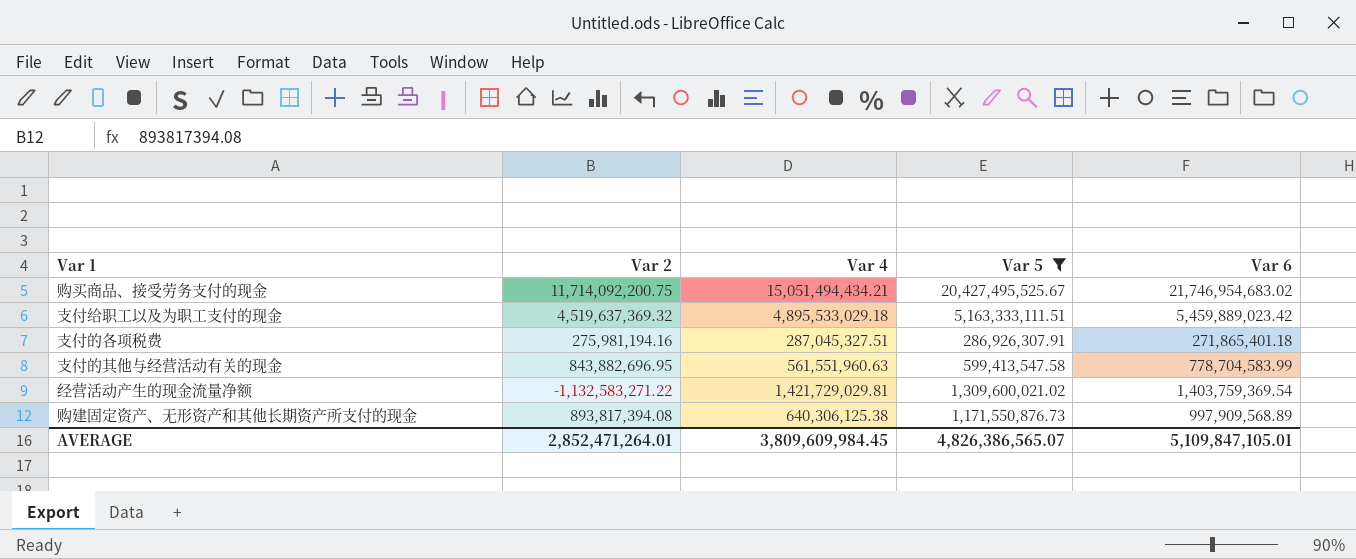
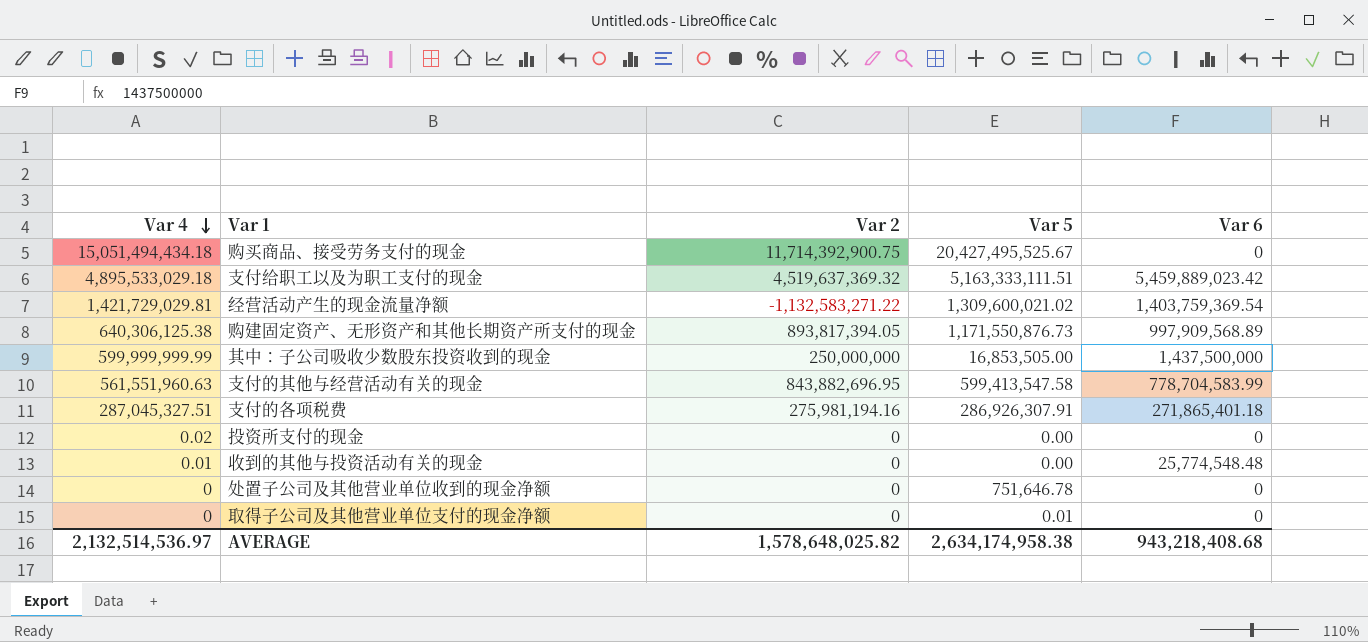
filter: Var 5 >= 286,926,307.91 -> none
row order: none -> Var 4 descending
column Var 4 | position: 3 -> 1
购买商品、接受劳务支付的现金 | Var 4: 15,051,494,434.21 -> 15,051,494,434.18
购买商品、接受劳务支付的现金 | Var 2: 11,714,092,200.75 -> 11,714,392,900.75
购买商品、接受劳务支付的现金 | Var 6: 21,746,954,683.02 -> 0
购建固定资产、无形资产和其他长期资产所支付的现金 | Var 2: 893,817,394.08 -> 893,817,394.05
AVERAGE | Var 4: 3,809,609,984.45 -> 2,132,514,536.97
AVERAGE | Var 2: 2,852,471,264.01 -> 1,578,648,025.82
AVERAGE | Var 5: 4,826,386,565.07 -> 2,634,174,958.38
AVERAGE | Var 6: 5,109,847,105.01 -> 943,218,408.68

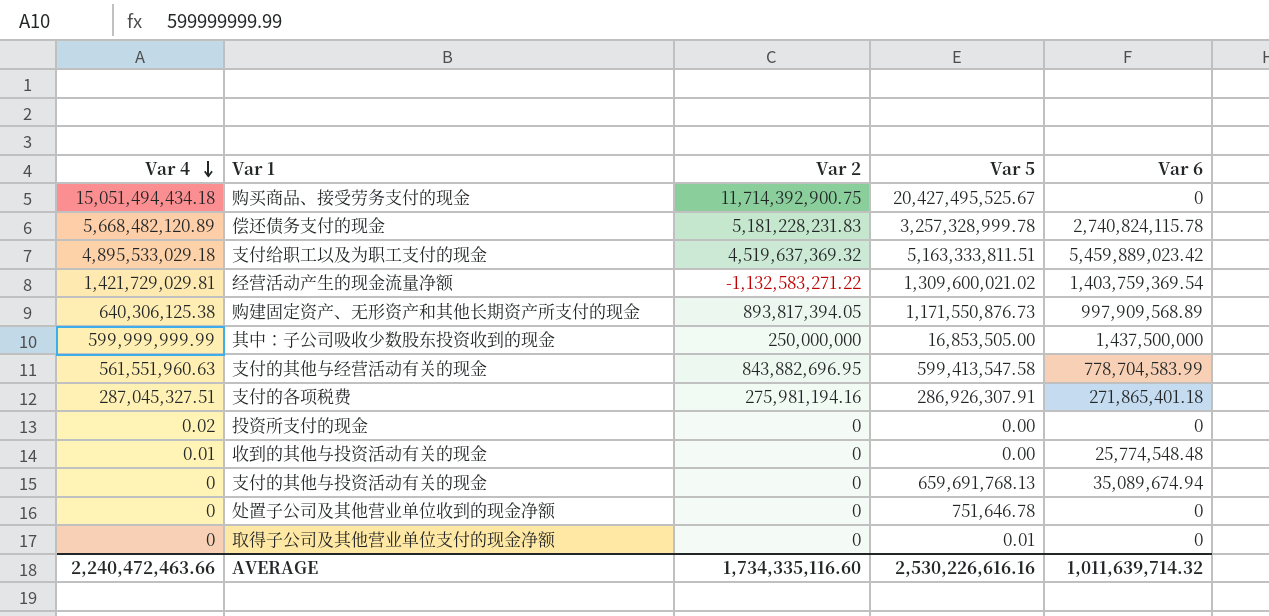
row 偿还债务支付的现金: none -> 5,668,482,120.89 | 5,181,228,231.83 | 3,257,328,999.78 | 2,740,824,115.78
支付给职工以及为职工支付的现金 | Var 5: 5,163,333,111.51 -> 5,163,333,811.51
row 支付的其他与投资活动有关的现金: none -> 0 | 0 | 659,691,768.13 | 35,089,674.94
AVERAGE | Var 4: 2,132,514,536.97 -> 2,240,472,463.66
AVERAGE | Var 2: 1,578,648,025.82 -> 1,734,335,116.60
AVERAGE | Var 5: 2,634,174,958.38 -> 2,530,226,616.16
AVERAGE | Var 6: 943,218,408.68 -> 1,011,639,714.32

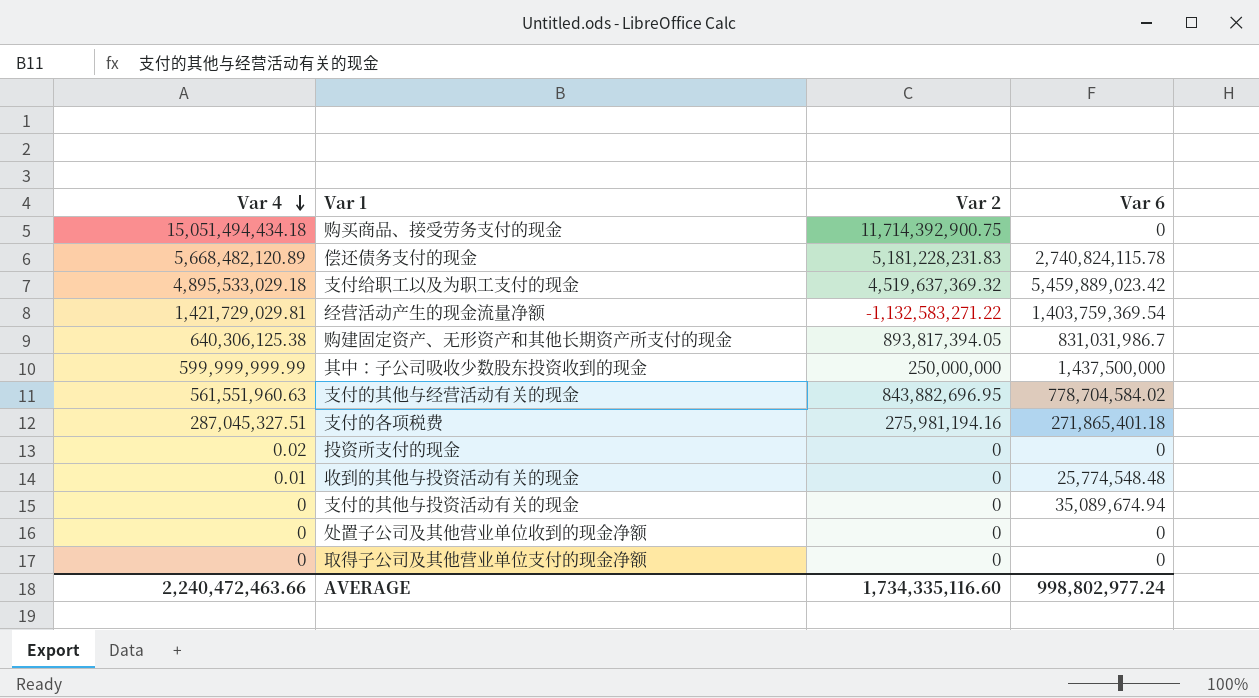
column Var 5 | position: 4 -> none
购建固定资产、无形资产和其他长期资产所支付的现金 | Var 6: 997,909,568.89 -> 831,031,986.7
支付的其他与经营活动有关的现金 | Var 6: 778,704,583.99 -> 778,704,584.02
AVERAGE | Var 6: 1,011,639,714.32 -> 998,802,977.24

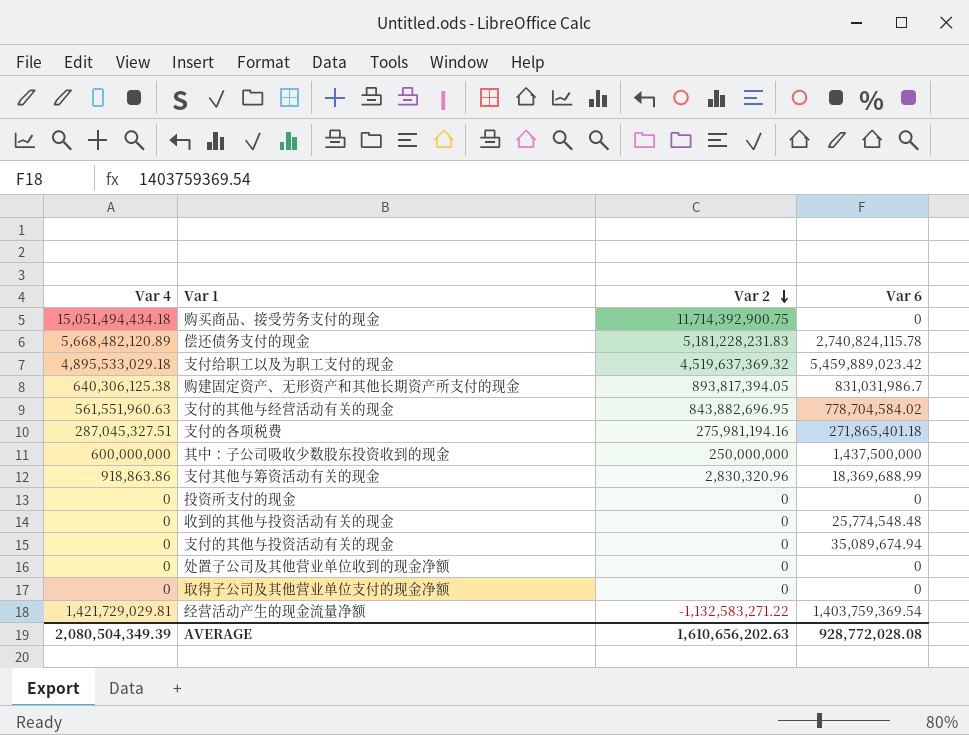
row order: Var 4 descending -> Var 2 descending
其中：子公司吸收少数股东投资收到的现金 | Var 4: 599,999,999.99 -> 600,000,000
row 支付其他与筹资活动有关的现金: none -> 918,863.86 | 2,830,320.96 | 18,369,688.99
投资所支付的现金 | Var 4: 0.02 -> 0
收到的其他与投资活动有关的现金 | Var 4: 0.01 -> 0
AVERAGE | Var 4: 2,240,472,463.66 -> 2,080,504,349.39
AVERAGE | Var 2: 1,734,335,116.60 -> 1,610,656,202.63
AVERAGE | Var 6: 998,802,977.24 -> 928,772,028.08

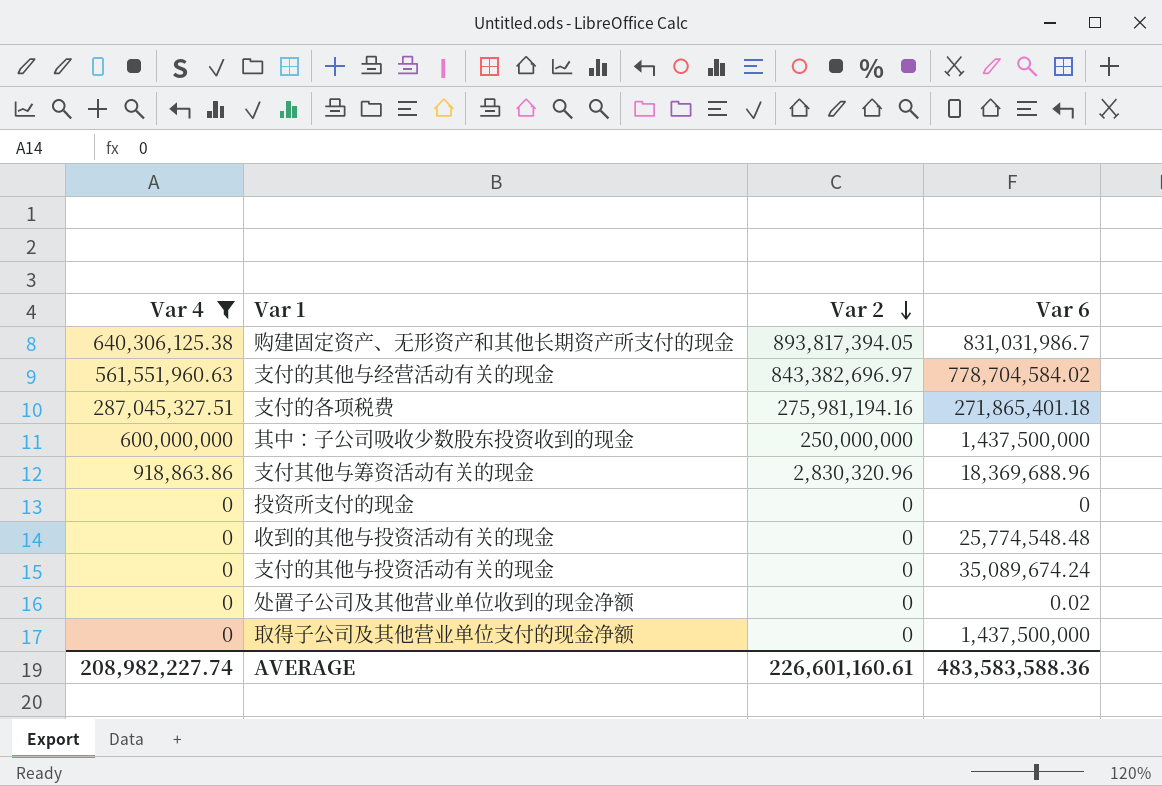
filter: none -> Var 4 <= 640,306,125.38
支付的其他与经营活动有关的现金 | Var 2: 843,882,696.95 -> 843,382,696.97
支付其他与筹资活动有关的现金 | Var 6: 18,369,688.99 -> 18,369,688.96
支付的其他与投资活动有关的现金 | Var 6: 35,089,674.94 -> 35,089,674.24
处置子公司及其他营业单位收到的现金净额 | Var 6: 0 -> 0.02
取得子公司及其他营业单位支付的现金净额 | Var 6: 0 -> 1,437,500,000
AVERAGE | Var 4: 2,080,504,349.39 -> 208,982,227.74
AVERAGE | Var 2: 1,610,656,202.63 -> 226,601,160.61
AVERAGE | Var 6: 928,772,028.08 -> 483,583,588.36

